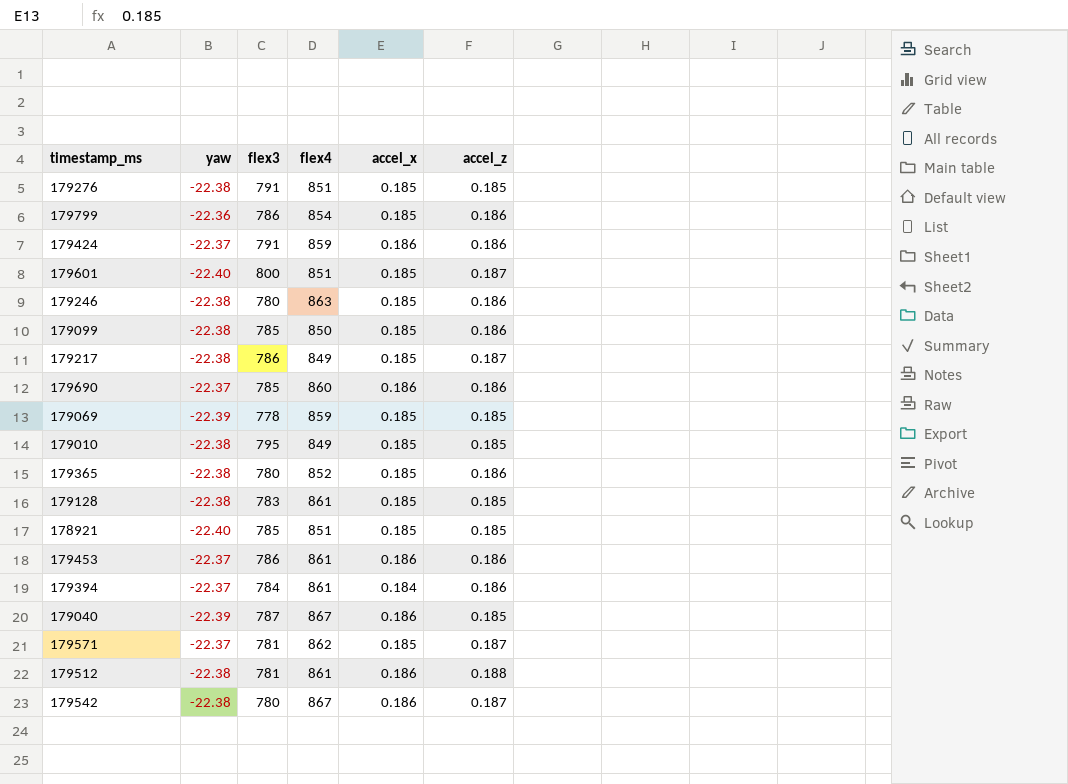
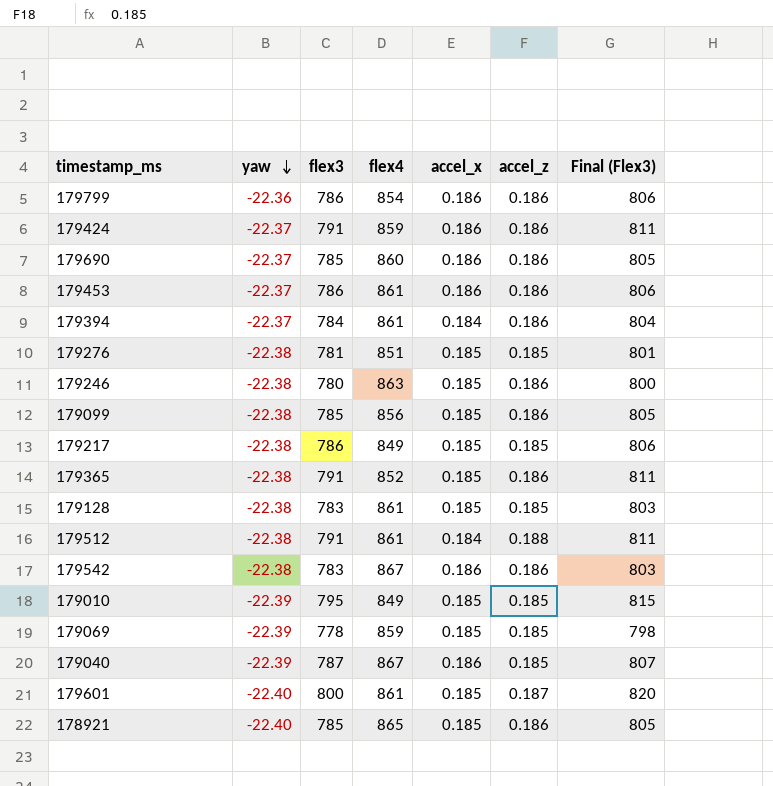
row order: none -> yaw descending
column Final (Flex3) | formula: none -> [flex3] + 20
row 179571: -22.37 | 781 | 862 | 0.185 | 0.187 -> none
179799 | accel_x: 0.185 -> 0.186
179276 | flex3: 791 -> 781
179099 | flex4: 850 -> 856
179217 | accel_z: 0.187 -> 0.185
179365 | flex3: 780 -> 791
179512 | flex3: 781 -> 791
179512 | accel_x: 0.186 -> 0.184
179542 | flex3: 780 -> 783
179542 | accel_z: 0.187 -> 0.186
179010 | yaw: -22.38 -> -22.39
179601 | flex4: 851 -> 861
178921 | flex4: 851 -> 865
178921 | accel_z: 0.185 -> 0.186

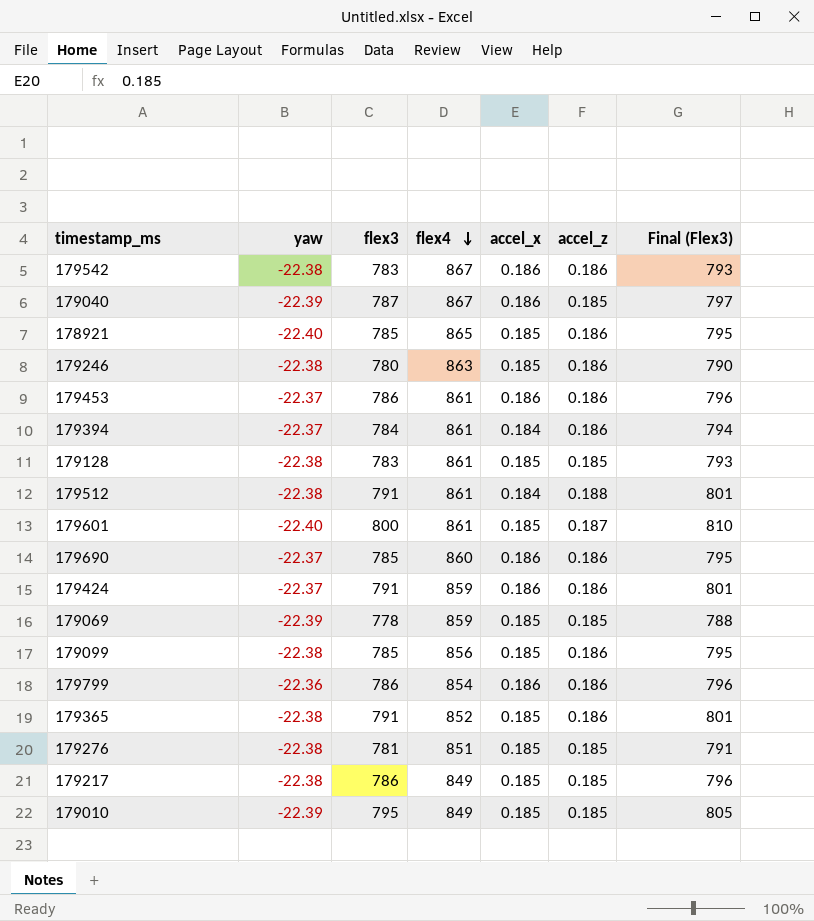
row order: yaw descending -> flex4 descending
column Final (Flex3) | formula: [flex3] + 20 -> [flex3] + 10

